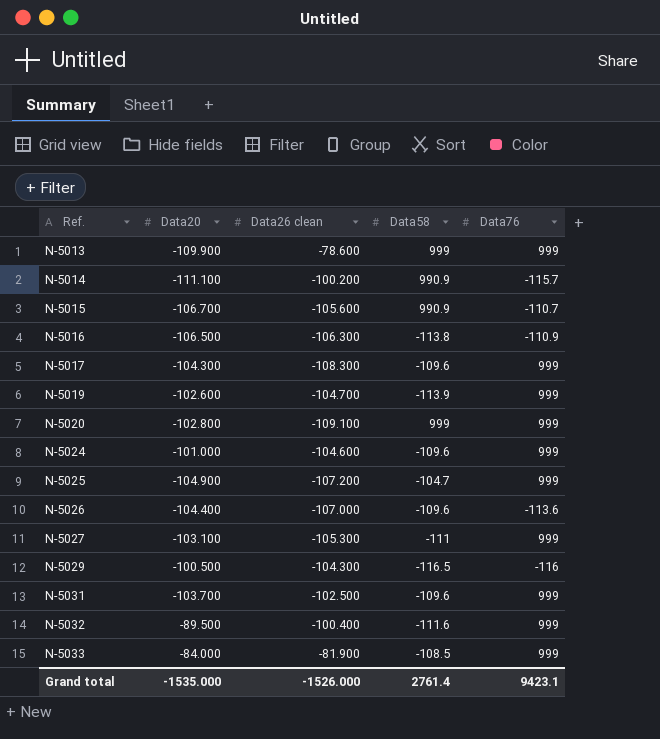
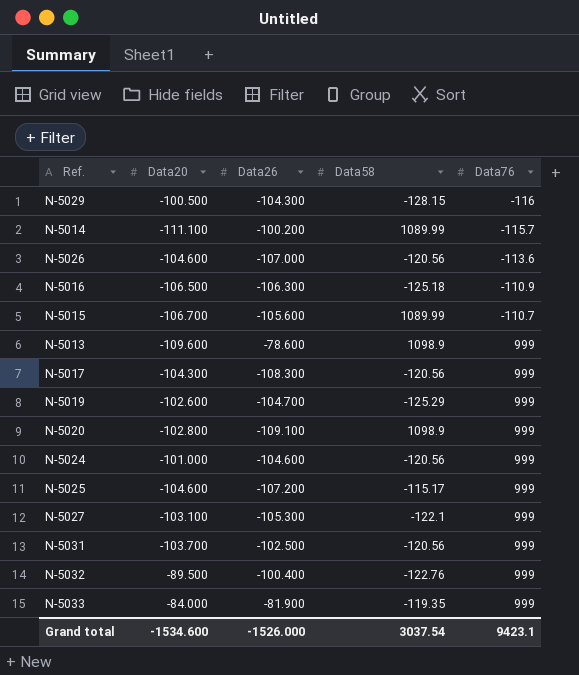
row order: Ref. ascending -> Data76 ascending
column name: Data26 clean -> Data26
N-5029 | Data58: -116.5 -> -128.15
N-5014 | Data58: 990.9 -> 1089.99
N-5026 | Data20: -104.400 -> -104.600
N-5026 | Data58: -109.6 -> -120.56
N-5016 | Data58: -113.8 -> -125.18
N-5015 | Data58: 990.9 -> 1089.99
N-5013 | Data20: -109.900 -> -109.600
N-5013 | Data58: 999 -> 1098.9
N-5017 | Data58: -109.6 -> -120.56
N-5019 | Data58: -113.9 -> -125.29
N-5020 | Data58: 999 -> 1098.9
N-5024 | Data58: -109.6 -> -120.56
N-5025 | Data20: -104.900 -> -104.600
N-5025 | Data58: -104.7 -> -115.17
N-5027 | Data58: -111 -> -122.1
N-5031 | Data58: -109.6 -> -120.56
N-5032 | Data58: -111.6 -> -122.76
N-5033 | Data58: -108.5 -> -119.35
Grand total | Data20: -1535.000 -> -1534.600
Grand total | Data58: 2761.4 -> 3037.54

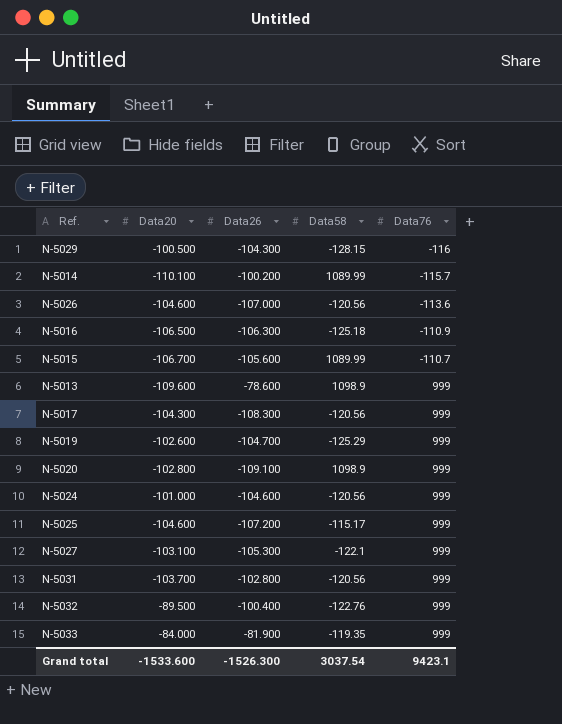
N-5014 | Data20: -111.100 -> -110.100
N-5031 | Data26: -102.500 -> -102.800
Grand total | Data20: -1534.600 -> -1533.600
Grand total | Data26: -1526.000 -> -1526.300

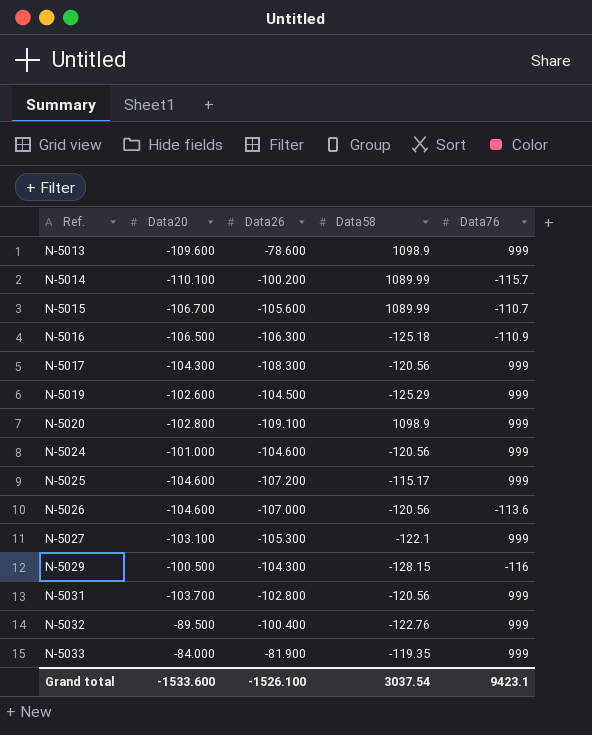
row order: Data76 ascending -> Ref. ascending
N-5019 | Data26: -104.700 -> -104.500
Grand total | Data26: -1526.300 -> -1526.100

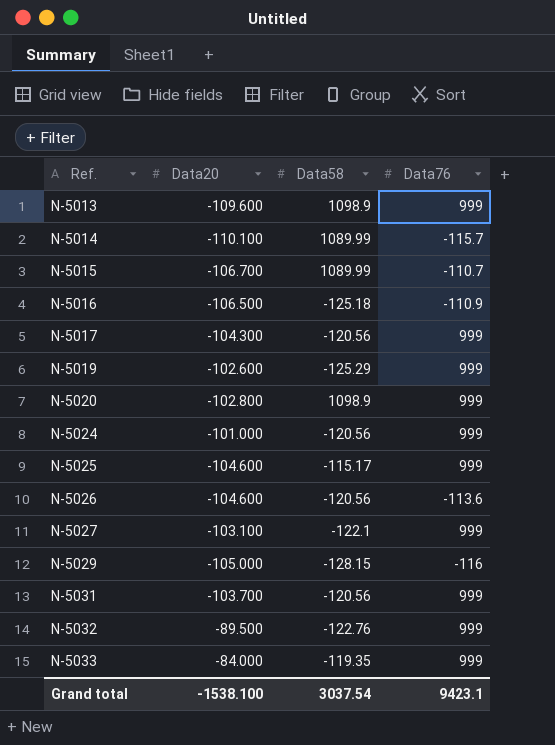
column Data26 | position: 3 -> none
N-5029 | Data20: -100.500 -> -105.000
Grand total | Data20: -1533.600 -> -1538.100

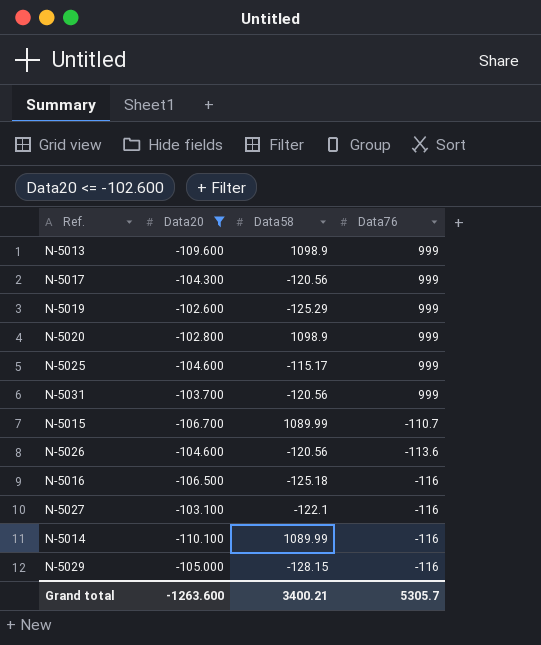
filter: none -> Data20 <= -102.600
row order: Ref. ascending -> Data76 descending
N-5016 | Data76: -110.9 -> -116
N-5027 | Data76: 999 -> -116
N-5014 | Data76: -115.7 -> -116
Grand total | Data20: -1538.100 -> -1263.600
Grand total | Data58: 3037.54 -> 3400.21
Grand total | Data76: 9423.1 -> 5305.7

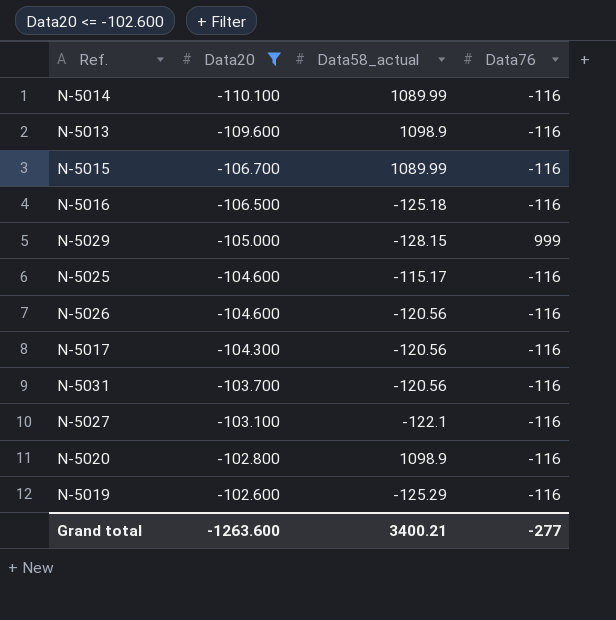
row order: Data76 descending -> Data20 ascending
column name: Data58 -> Data58_actual
N-5013 | Data76: 999 -> -116
N-5015 | Data76: -110.7 -> -116
N-5029 | Data76: -116 -> 999
N-5025 | Data76: 999 -> -116
N-5026 | Data76: -113.6 -> -116
N-5017 | Data76: 999 -> -116
N-5031 | Data76: 999 -> -116
N-5020 | Data76: 999 -> -116
N-5019 | Data76: 999 -> -116
Grand total | Data76: 5305.7 -> -277

